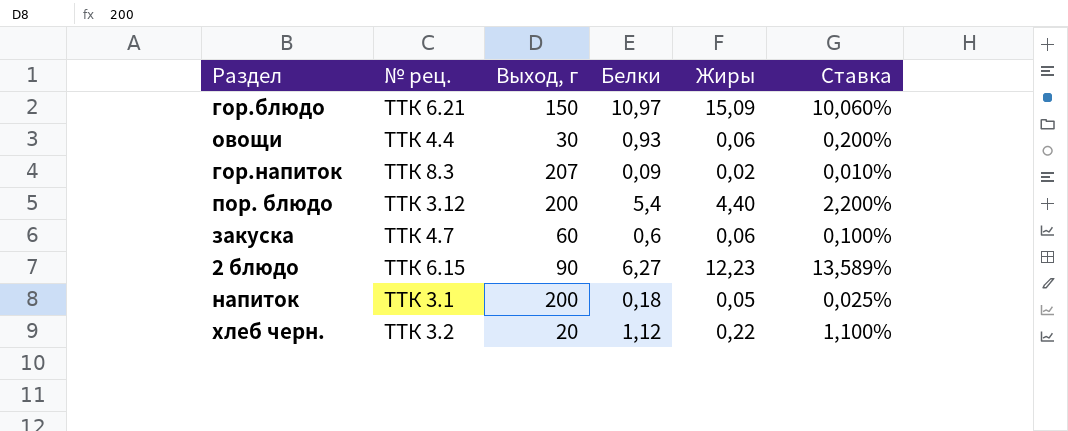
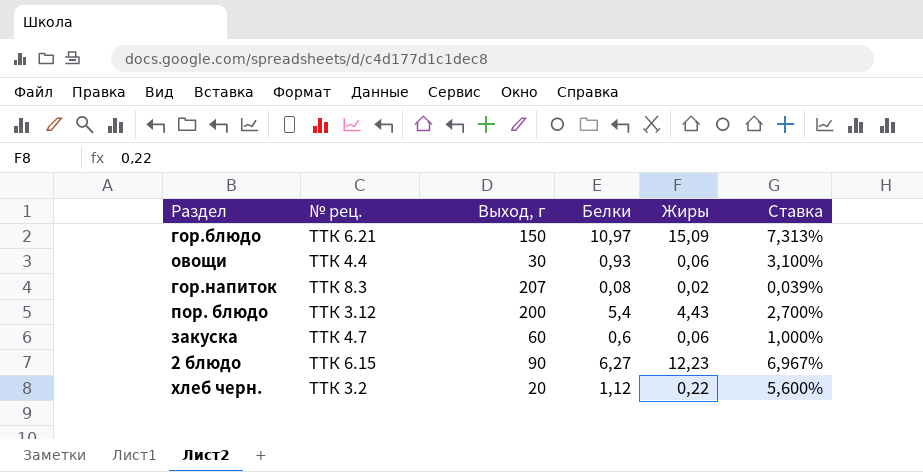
column Ставка | formula: [Жиры] / [Выход, г] -> [Белки] / [Выход, г]
row напиток: ТТК 3.1 | 200 | 0,18 | 0,05 | 0,025% -> none
гор.напиток | Белки: 0,09 -> 0,08
пор. блюдо | Жиры: 4,40 -> 4,43

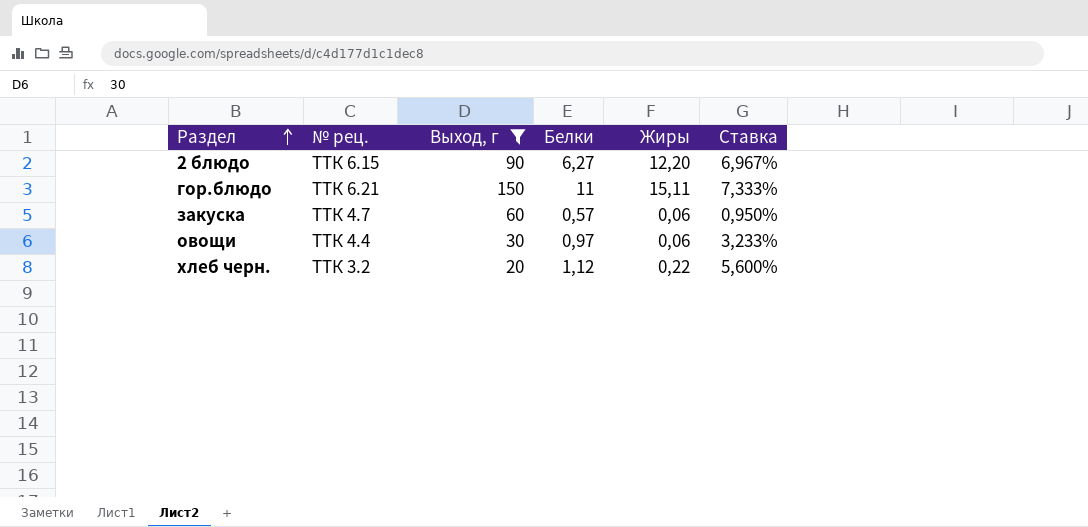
filter: none -> Выход, г <= 150
row order: none -> Раздел ascending
2 блюдо | Жиры: 12,23 -> 12,20
гор.блюдо | Белки: 10,97 -> 11
гор.блюдо | Жиры: 15,09 -> 15,11
гор.блюдо | Ставка: 7,313% -> 7,333%
закуска | Белки: 0,6 -> 0,57
закуска | Ставка: 1,000% -> 0,950%
овощи | Белки: 0,93 -> 0,97
овощи | Ставка: 3,100% -> 3,233%

